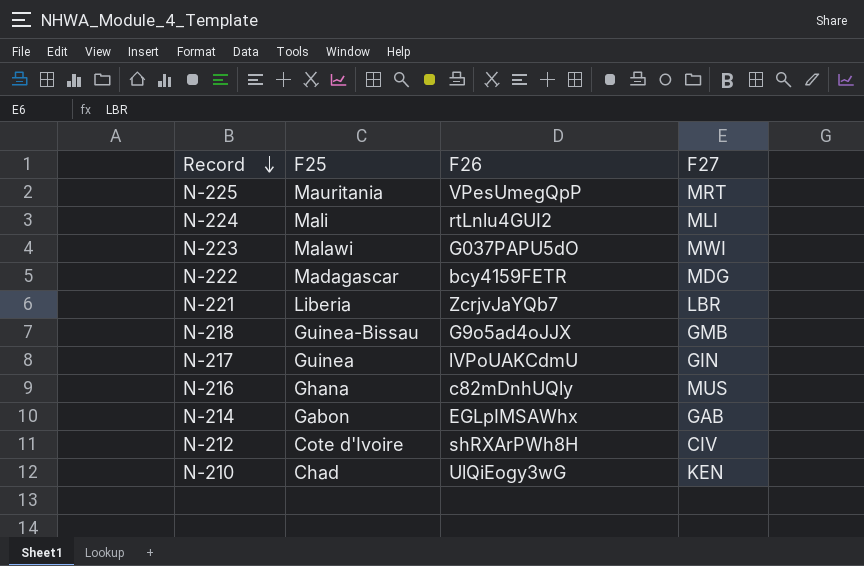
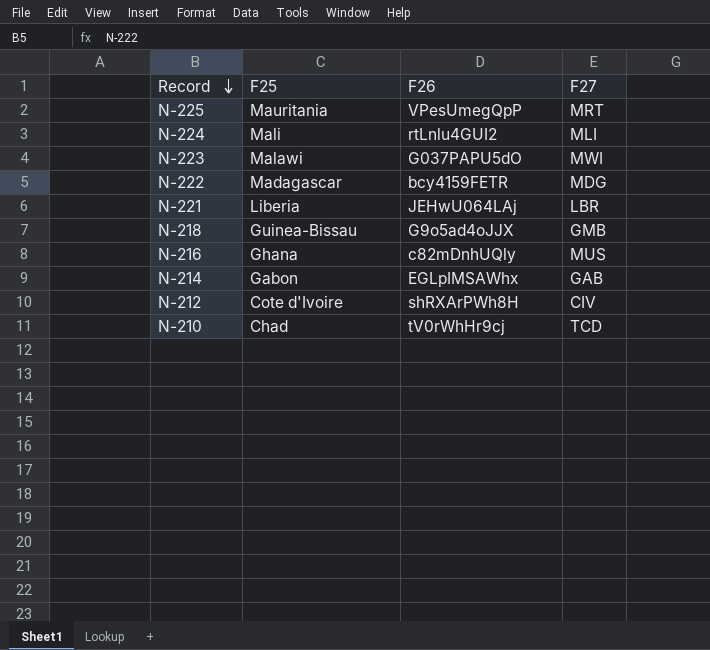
row N-217: Guinea | lVPoUAKCdmU | GIN -> none
N-221 | F26: ZcrjvJaYQb7 -> JEHwU064LAj
N-210 | F26: UlQiEogy3wG -> tV0rWhHr9cj
N-210 | F27: KEN -> TCD

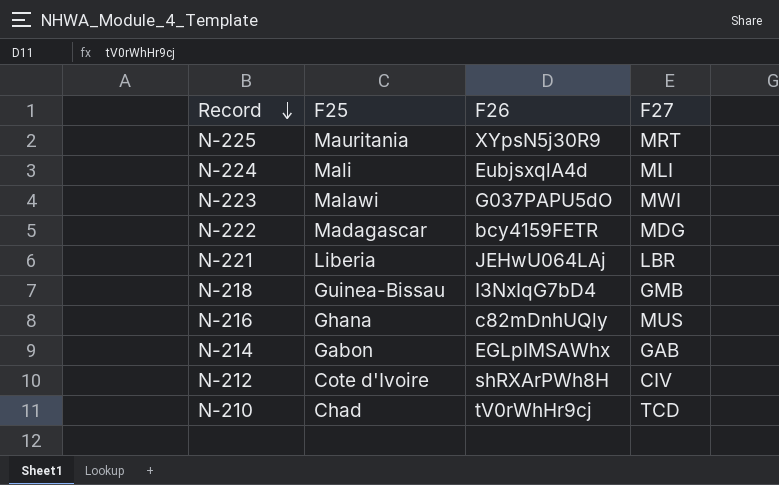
N-225 | F26: VPesUmegQpP -> XYpsN5j30R9
N-224 | F26: rtLnlu4GUI2 -> EubjsxqlA4d
N-218 | F26: G9o5ad4oJJX -> I3NxIqG7bD4

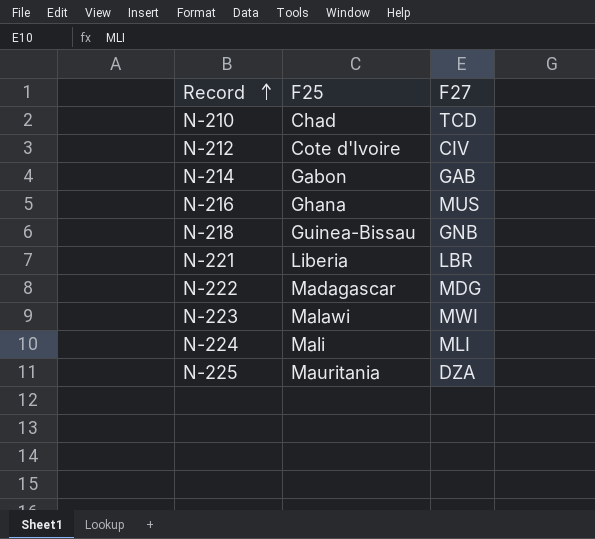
row order: Record descending -> Record ascending
column F26 | position: 3 -> none
N-218 | F27: GMB -> GNB
N-225 | F27: MRT -> DZA

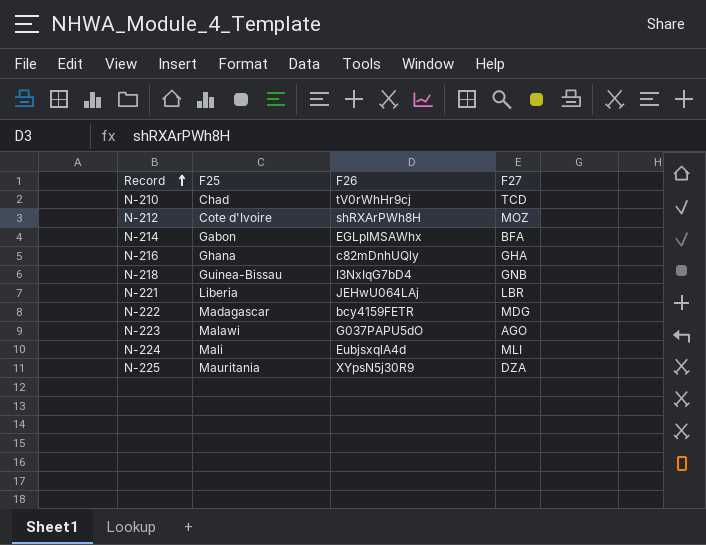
column F26 | position: none -> 3
N-212 | F27: CIV -> MOZ
N-214 | F27: GAB -> BFA
N-216 | F27: MUS -> GHA
N-223 | F27: MWI -> AGO

